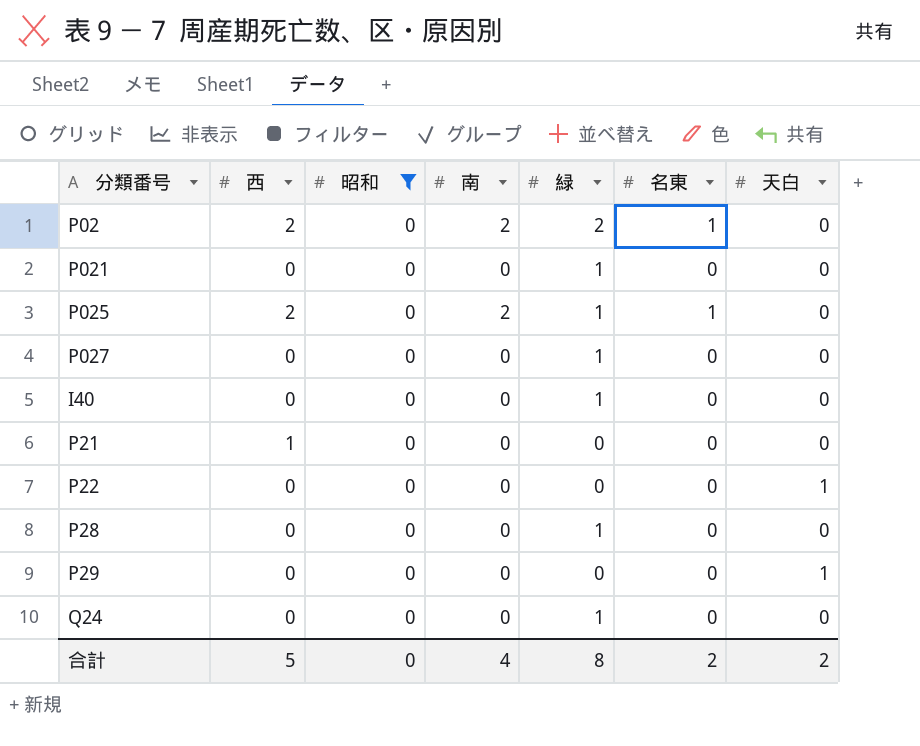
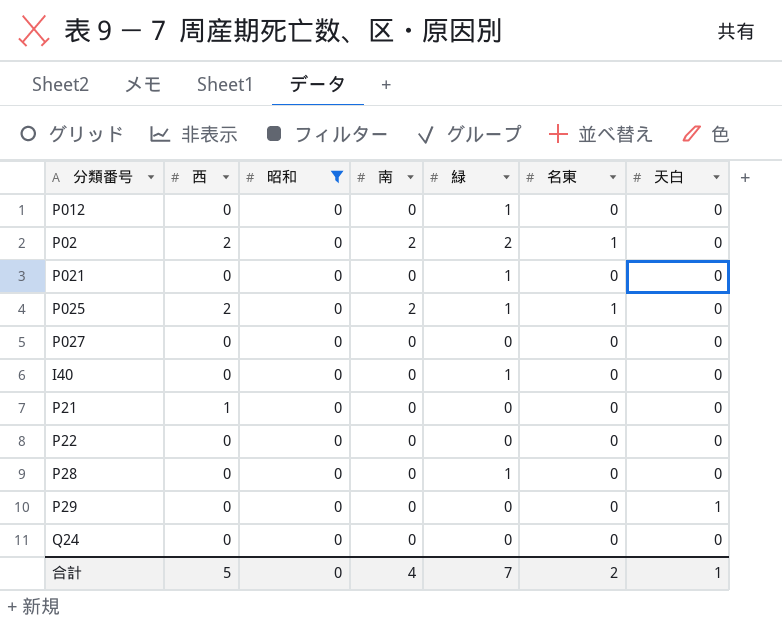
row P012: none -> 0 | 0 | 0 | 1 | 0 | 0
P027 | 緑: 1 -> 0
P22 | 天白: 1 -> 0
Q24 | 緑: 1 -> 0
合計 | 緑: 8 -> 7
合計 | 天白: 2 -> 1

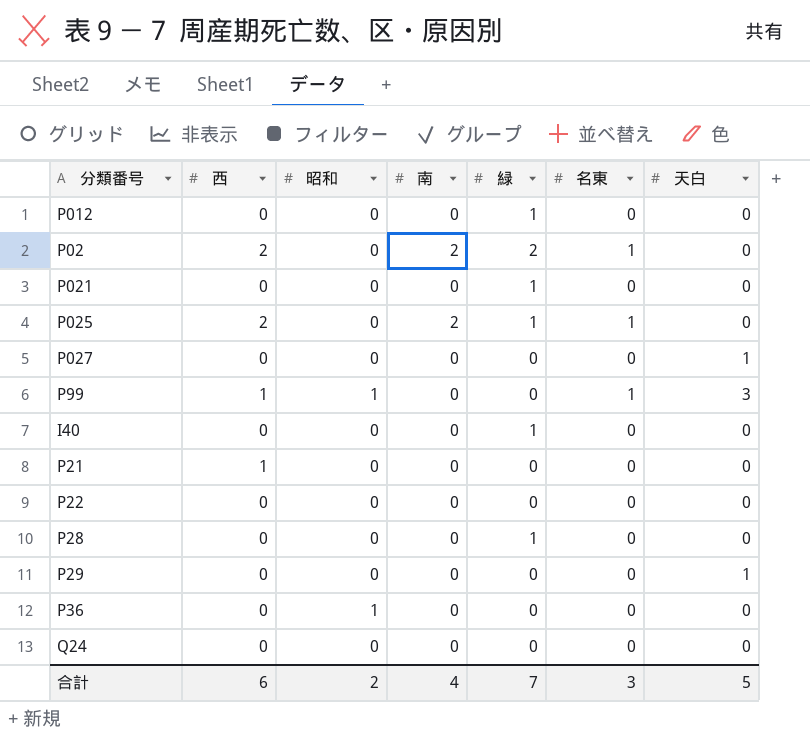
filter: 昭和 = 0 -> none
P027 | 天白: 0 -> 1
合計 | 西: 5 -> 6
合計 | 昭和: 0 -> 2
合計 | 名東: 2 -> 3
合計 | 天白: 1 -> 5

